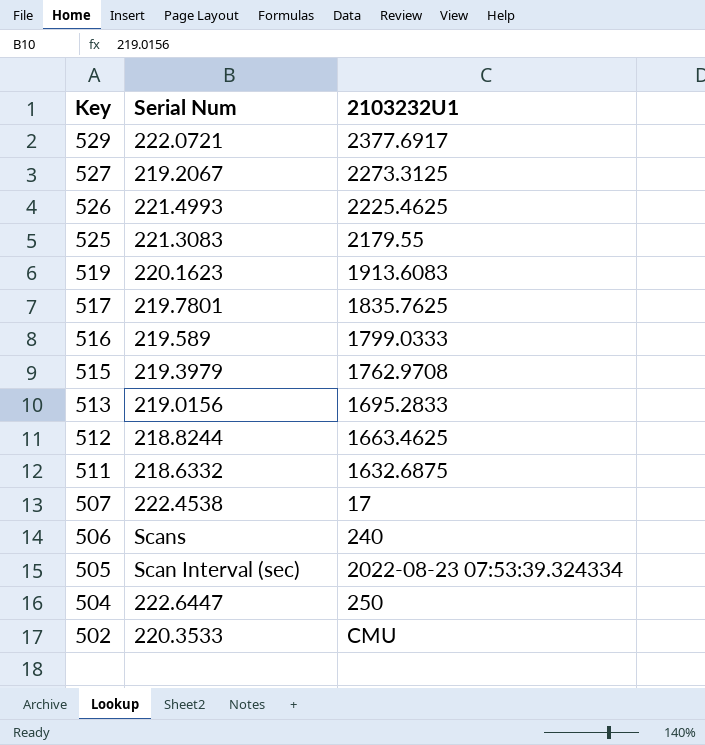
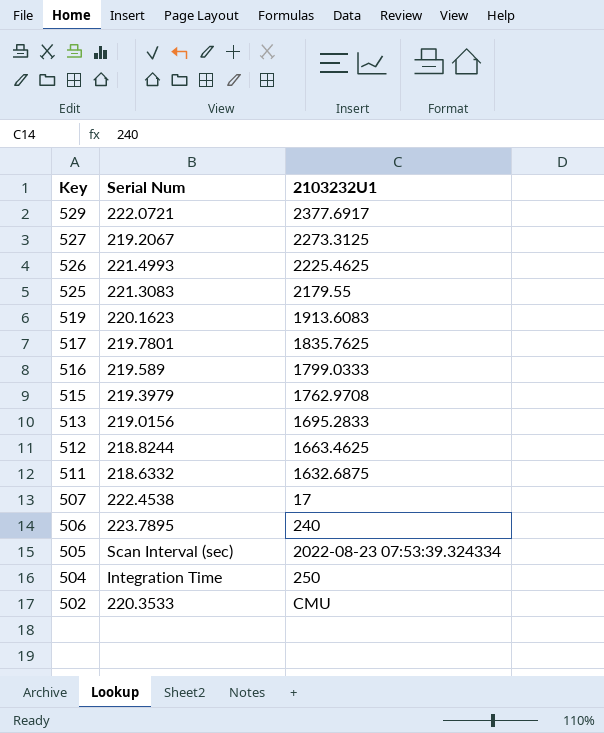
506 | Serial Num: Scans -> 223.7895
504 | Serial Num: 222.6447 -> Integration Time

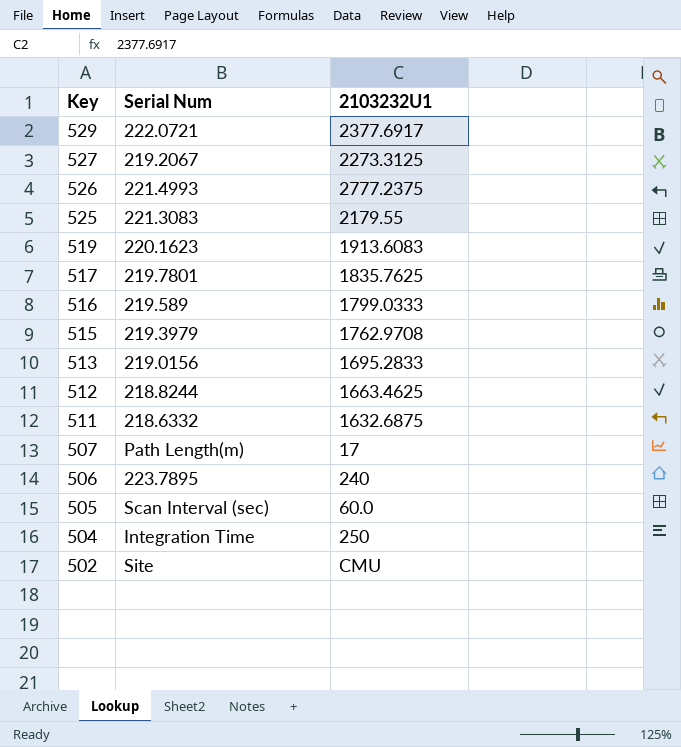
526 | 2103232U1: 2225.4625 -> 2777.2375
507 | Serial Num: 222.4538 -> Path Length(m)
505 | 2103232U1: 2022-08-23 07:53:39.324334 -> 60.0
502 | Serial Num: 220.3533 -> Site

